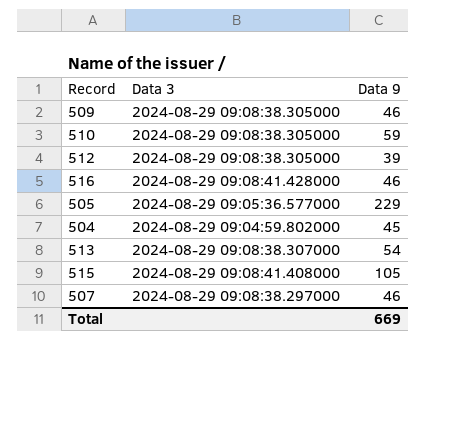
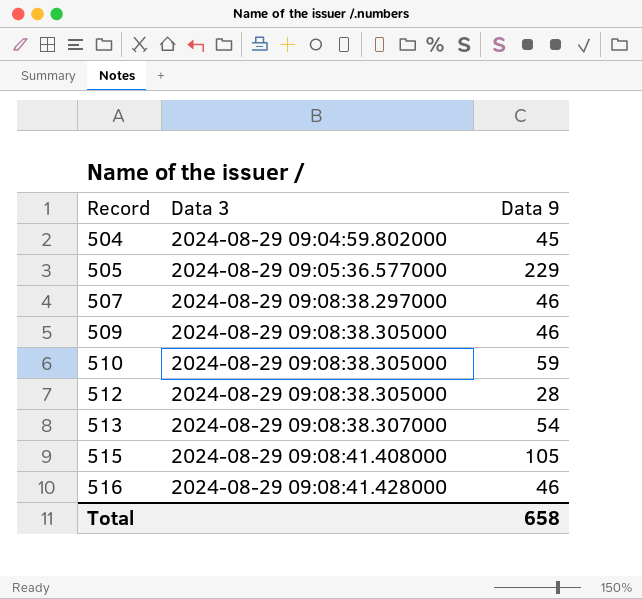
row order: none -> Record ascending
512 | Data 9: 39 -> 28
Total | Data 9: 669 -> 658

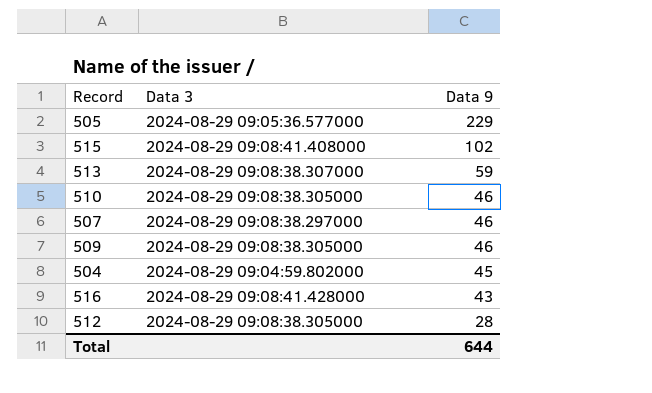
row order: Record ascending -> Data 9 descending
515 | Data 9: 105 -> 102
513 | Data 9: 54 -> 59
510 | Data 9: 59 -> 46
516 | Data 9: 46 -> 43
Total | Data 9: 658 -> 644

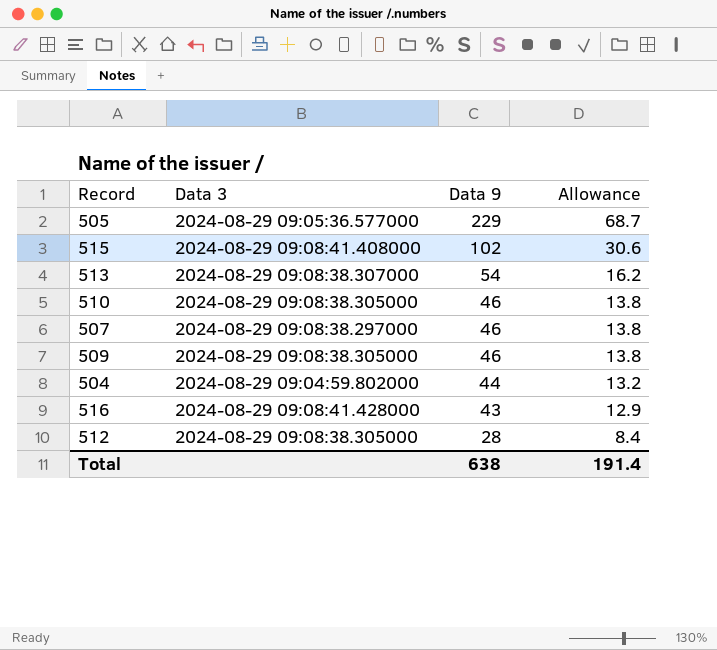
column Allowance | formula: none -> [Data 9] * 0.3
513 | Data 9: 59 -> 54
504 | Data 9: 45 -> 44
Total | Data 9: 644 -> 638

